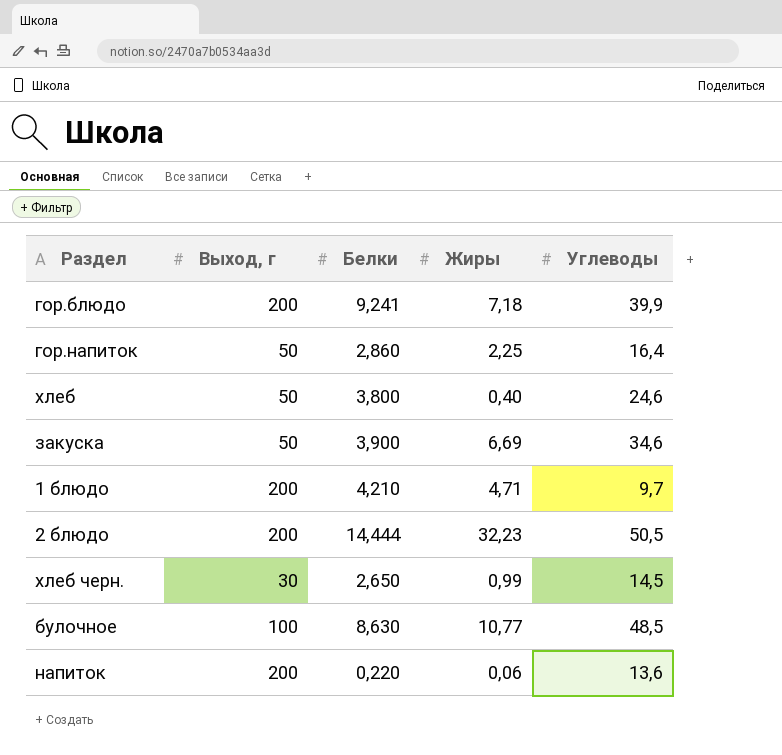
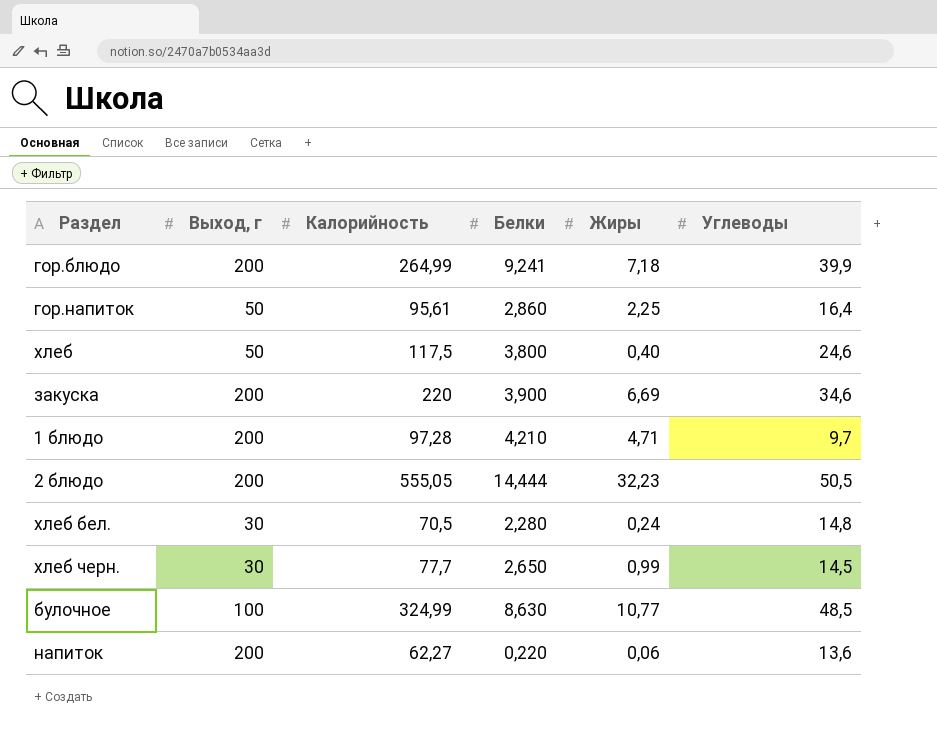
column Калорийность | position: none -> 3
закуска | Выход, г: 50 -> 200
row хлеб бел.: none -> 30 | 70,5 | 2,280 | 0,24 | 14,8

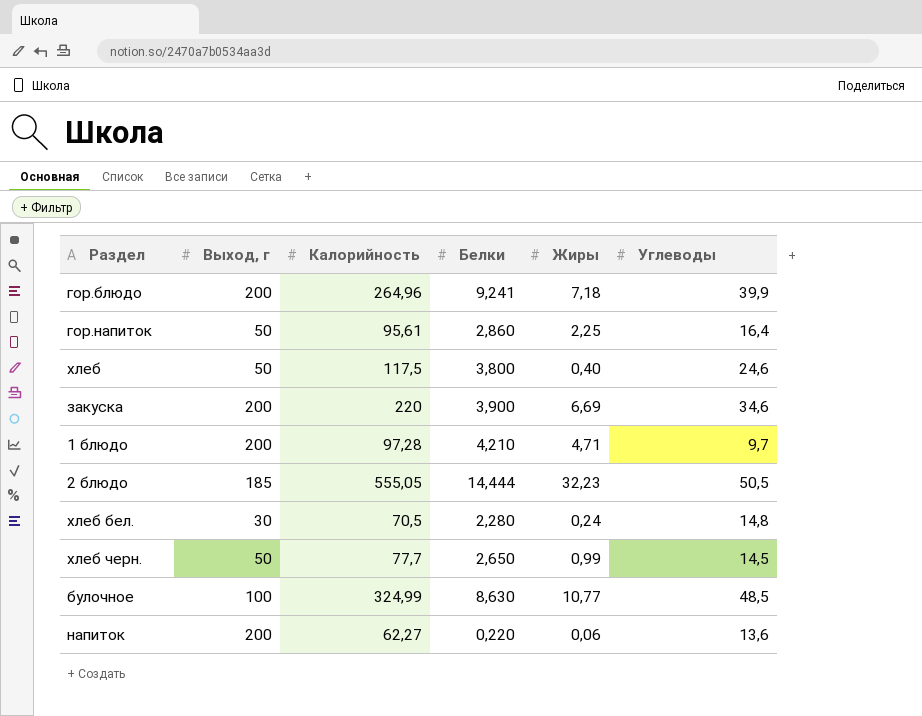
гор.блюдо | Калорийность: 264,99 -> 264,96
2 блюдо | Выход, г: 200 -> 185
хлеб черн. | Выход, г: 30 -> 50

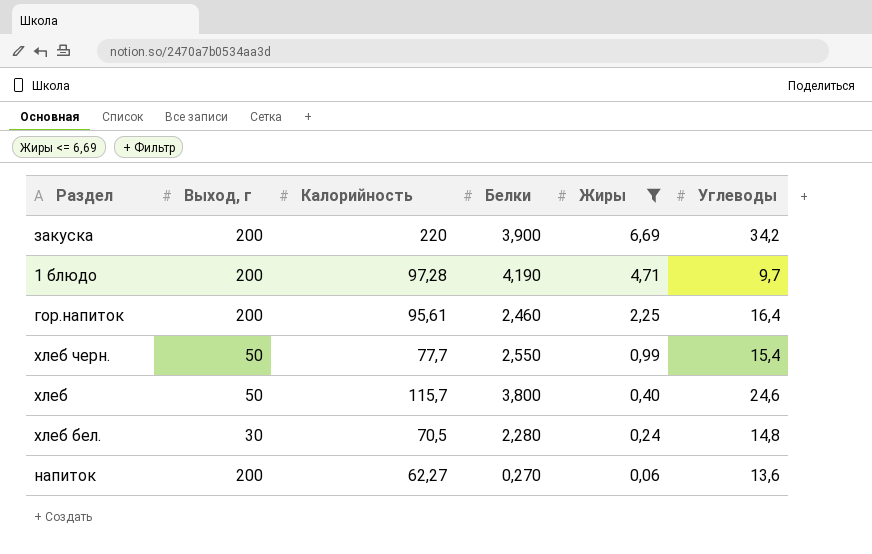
filter: none -> Жиры <= 6,69
row order: none -> Жиры descending
закуска | Углеводы: 34,6 -> 34,2
1 блюдо | Белки: 4,210 -> 4,190
гор.напиток | Выход, г: 50 -> 200
гор.напиток | Белки: 2,860 -> 2,460
хлеб черн. | Белки: 2,650 -> 2,550
хлеб черн. | Углеводы: 14,5 -> 15,4
хлеб | Калорийность: 117,5 -> 115,7
напиток | Белки: 0,220 -> 0,270

